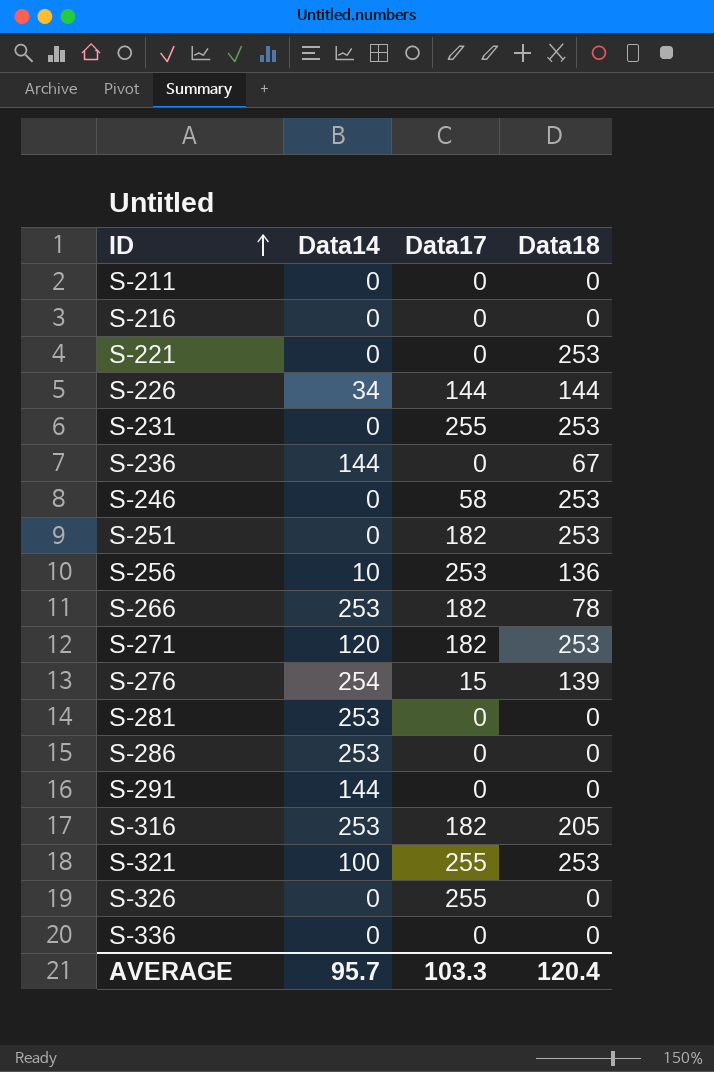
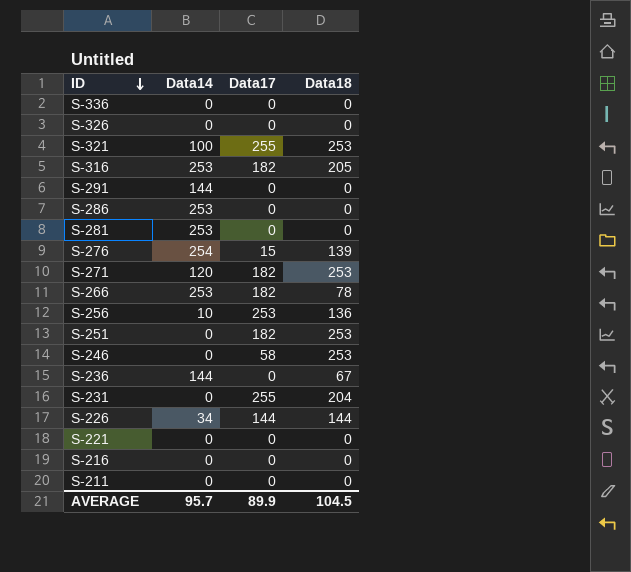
row order: ID ascending -> ID descending
S-326 | Data17: 255 -> 0
S-231 | Data18: 253 -> 204
S-221 | Data18: 253 -> 0
AVERAGE | Data17: 103.3 -> 89.9
AVERAGE | Data18: 120.4 -> 104.5

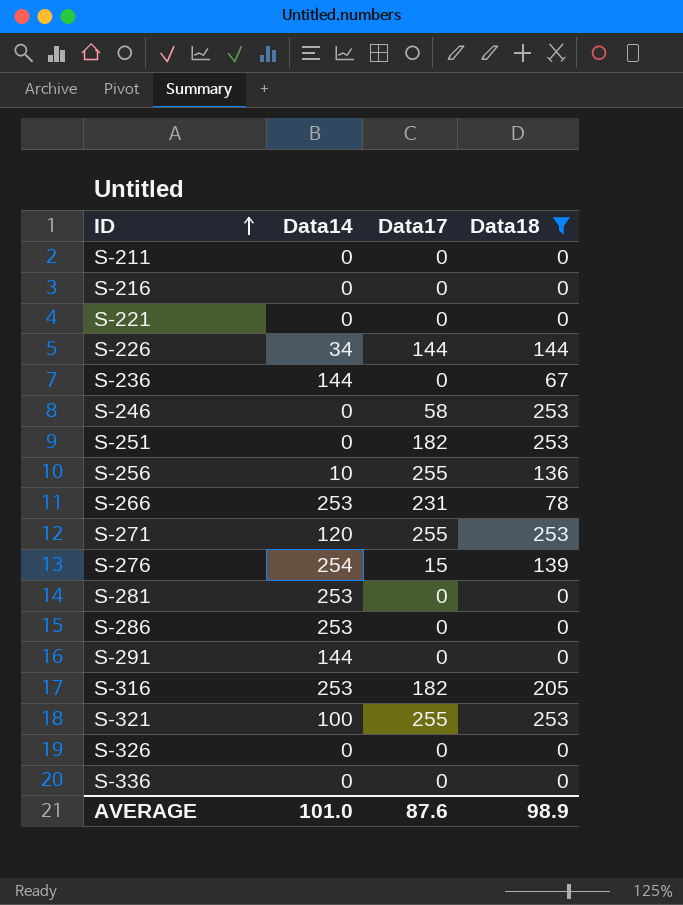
filter: none -> Data18 != 204
row order: ID descending -> ID ascending
S-256 | Data17: 253 -> 255
S-266 | Data17: 182 -> 231
S-271 | Data17: 182 -> 255
AVERAGE | Data14: 95.7 -> 101.0
AVERAGE | Data17: 89.9 -> 87.6
AVERAGE | Data18: 104.5 -> 98.9

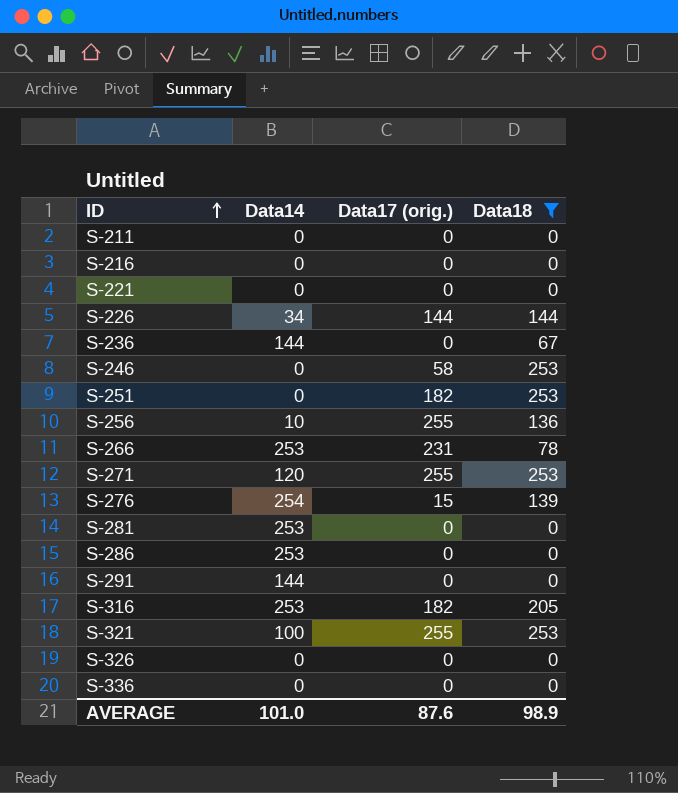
column name: Data17 -> Data17 (orig.)

